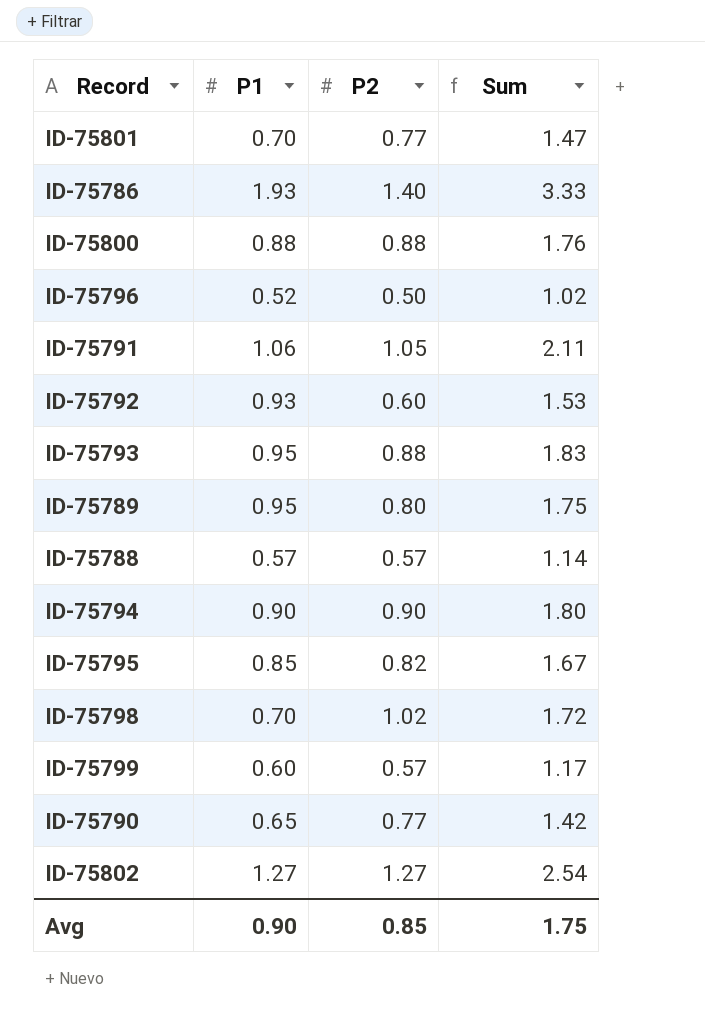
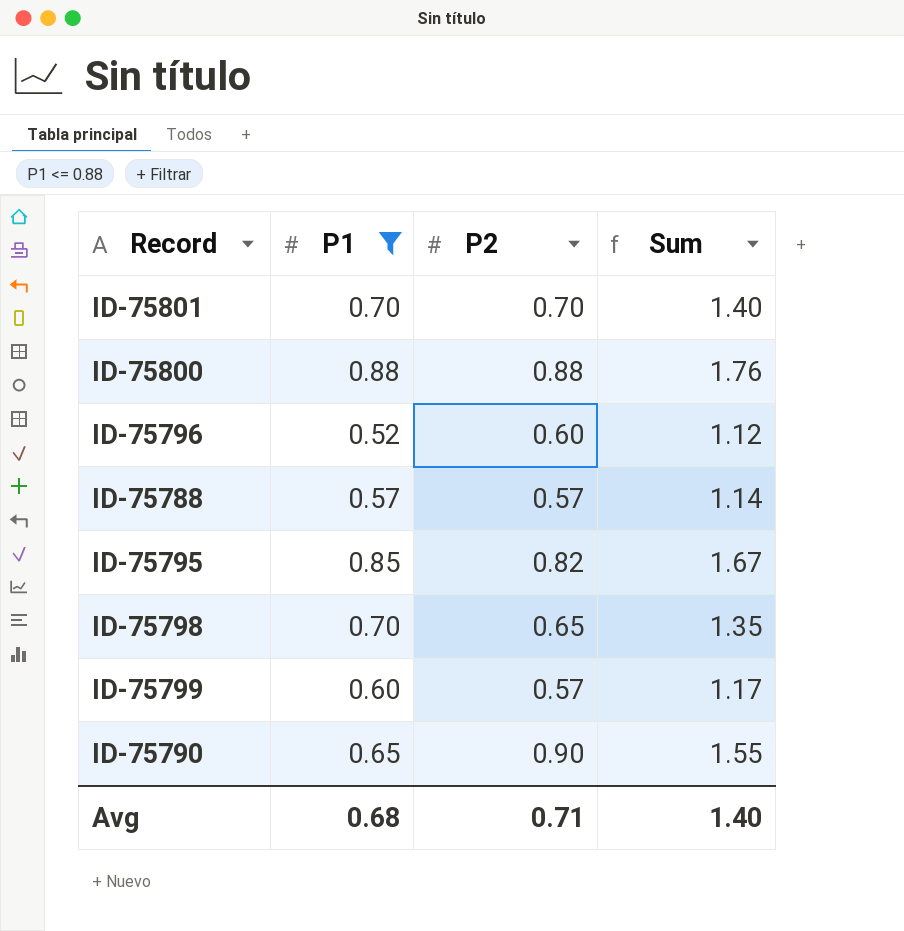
filter: none -> P1 <= 0.88
ID-75801 | P2: 0.77 -> 0.70
ID-75801 | Sum: 1.47 -> 1.40
ID-75796 | P2: 0.50 -> 0.60
ID-75796 | Sum: 1.02 -> 1.12
ID-75798 | P2: 1.02 -> 0.65
ID-75798 | Sum: 1.72 -> 1.35
ID-75790 | P2: 0.77 -> 0.90
ID-75790 | Sum: 1.42 -> 1.55
Avg | P1: 0.90 -> 0.68
Avg | P2: 0.85 -> 0.71
Avg | Sum: 1.75 -> 1.40

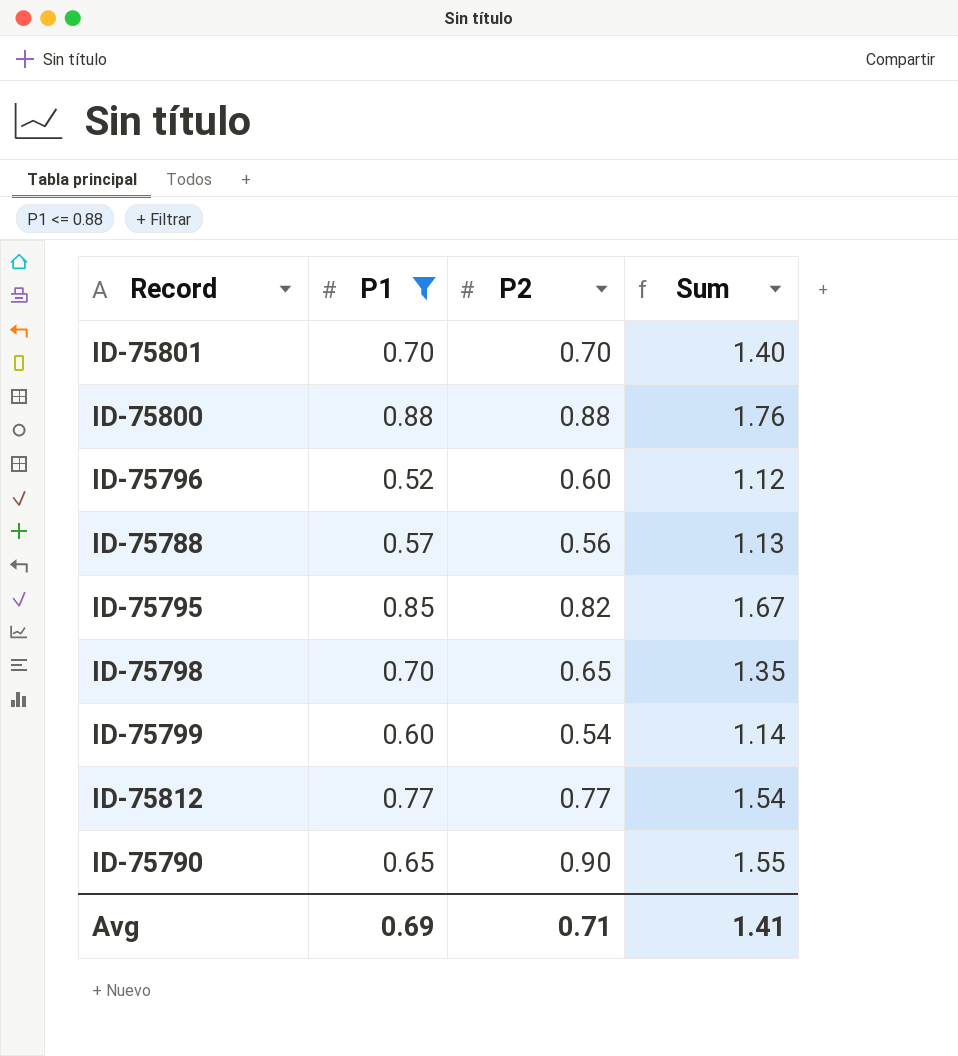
ID-75788 | P2: 0.57 -> 0.56
ID-75788 | Sum: 1.14 -> 1.13
ID-75799 | P2: 0.57 -> 0.54
ID-75799 | Sum: 1.17 -> 1.14
row ID-75812: none -> 0.77 | 0.77 | 1.54
Avg | P1: 0.68 -> 0.69
Avg | Sum: 1.40 -> 1.41

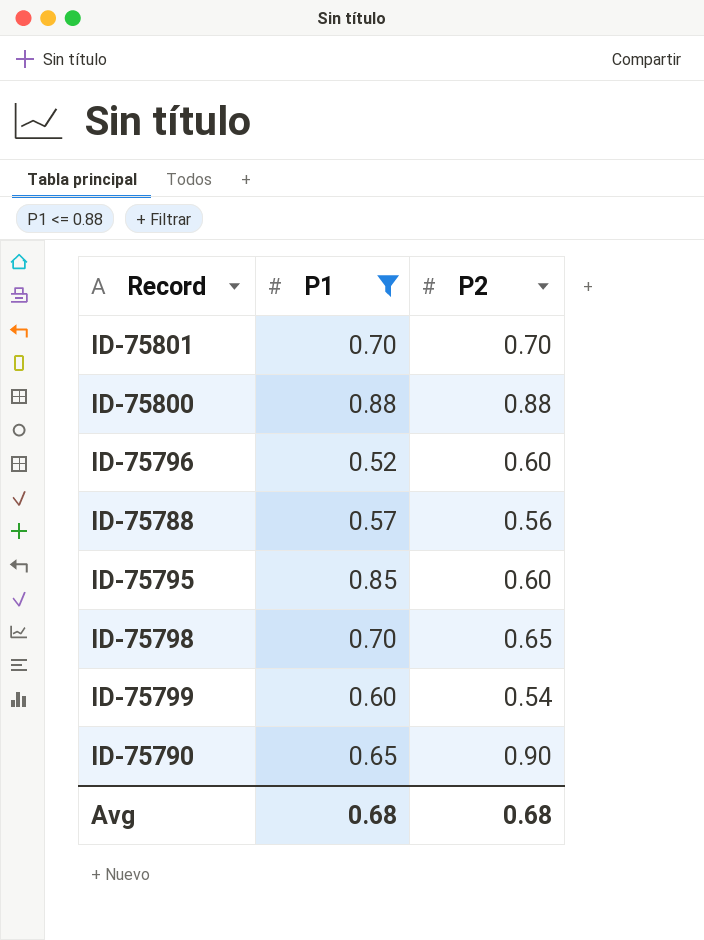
column Sum | formula: [P1] + [P2] -> none
row ID-75812: 0.77 | 0.77 | 1.54 -> none
ID-75795 | P2: 0.82 -> 0.60
Avg | P1: 0.69 -> 0.68
Avg | P2: 0.71 -> 0.68

